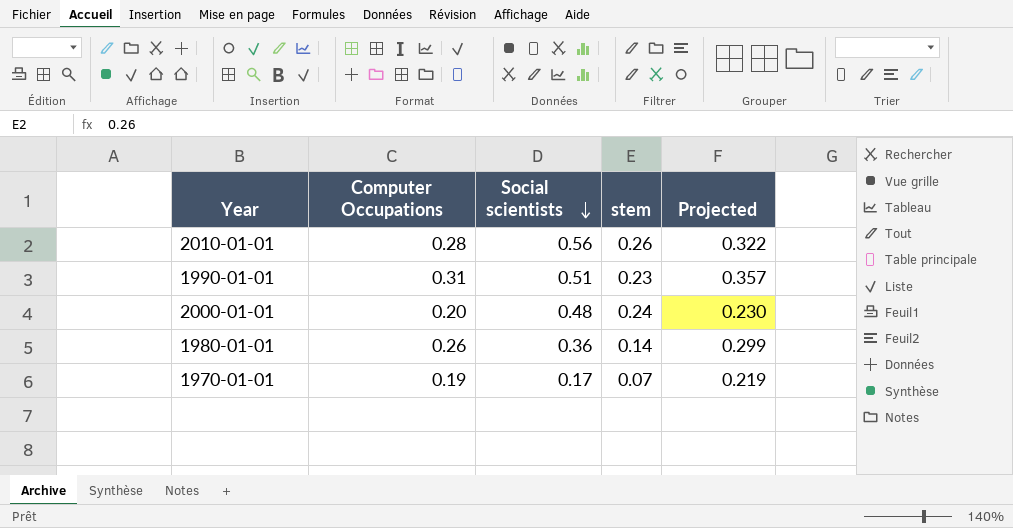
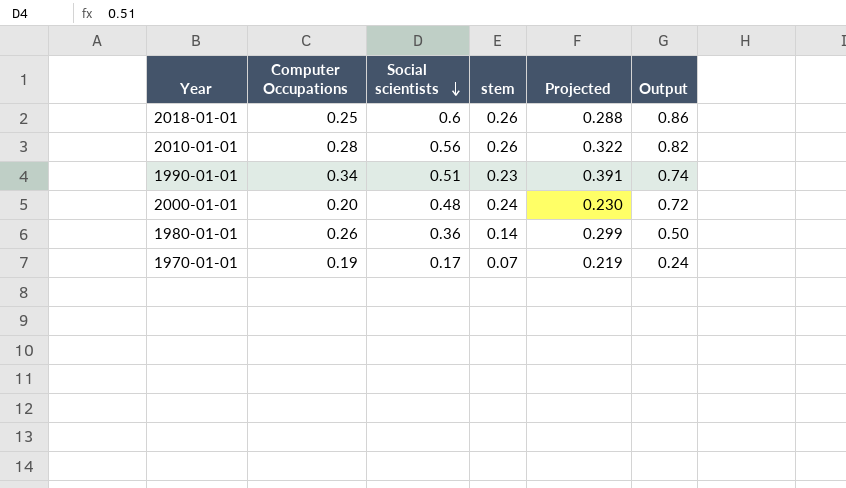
column Output | formula: none -> [Social scientists] + [stem]
row 2018-01-01: none -> 0.25 | 0.6 | 0.26 | 0.288 | 0.86
1990-01-01 | Computer Occupations: 0.31 -> 0.34
1990-01-01 | Projected: 0.357 -> 0.391

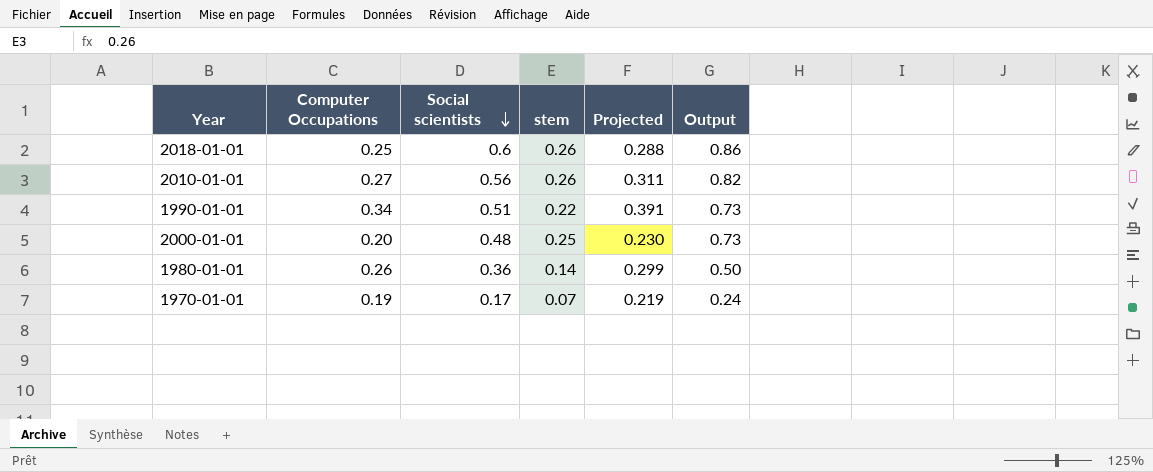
2010-01-01 | Computer Occupations: 0.28 -> 0.27
2010-01-01 | Projected: 0.322 -> 0.311
1990-01-01 | stem: 0.23 -> 0.22
1990-01-01 | Output: 0.74 -> 0.73
2000-01-01 | stem: 0.24 -> 0.25
2000-01-01 | Output: 0.72 -> 0.73

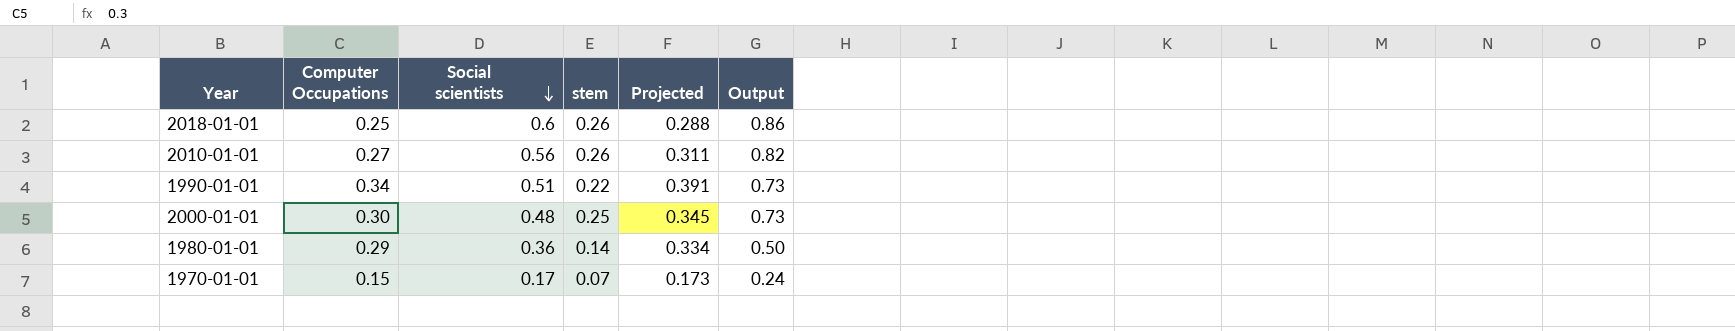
2000-01-01 | Computer Occupations: 0.20 -> 0.30
2000-01-01 | Projected: 0.230 -> 0.345
1980-01-01 | Computer Occupations: 0.26 -> 0.29
1980-01-01 | Projected: 0.299 -> 0.334
1970-01-01 | Computer Occupations: 0.19 -> 0.15
1970-01-01 | Projected: 0.219 -> 0.173

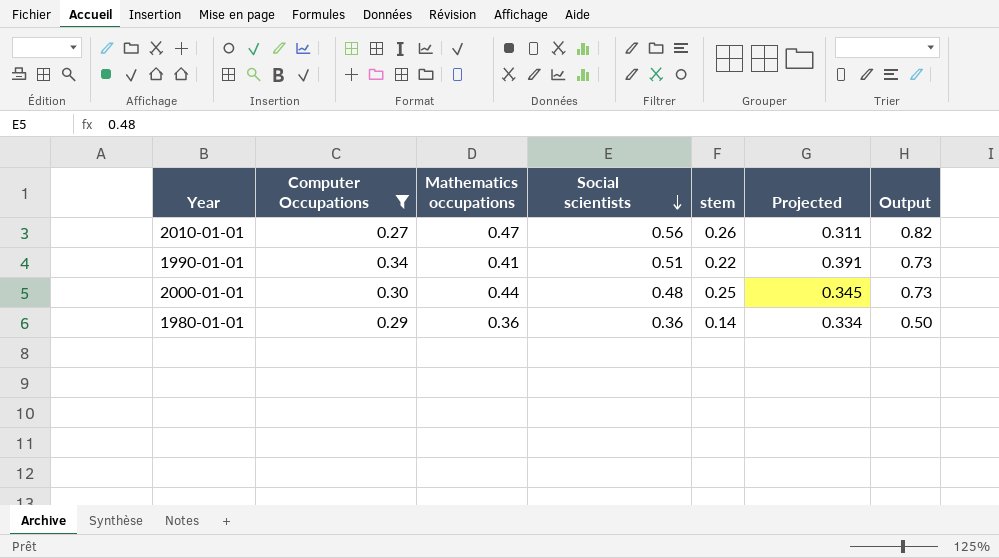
filter: none -> Computer Occupations >= 0.27
column Mathematics occupations | position: none -> 3

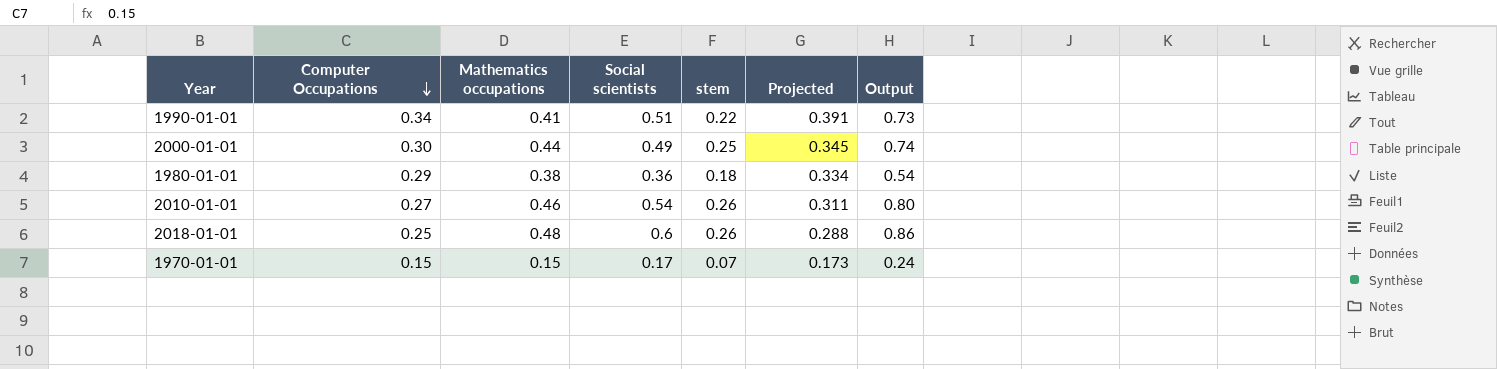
filter: Computer Occupations >= 0.27 -> none
row order: Social scientists descending -> Computer Occupations descending
2000-01-01 | Social scientists: 0.48 -> 0.49
2000-01-01 | Output: 0.73 -> 0.74
1980-01-01 | Mathematics occupations: 0.36 -> 0.38
1980-01-01 | stem: 0.14 -> 0.18
1980-01-01 | Output: 0.50 -> 0.54
2010-01-01 | Mathematics occupations: 0.47 -> 0.46
2010-01-01 | Social scientists: 0.56 -> 0.54
2010-01-01 | Output: 0.82 -> 0.80

